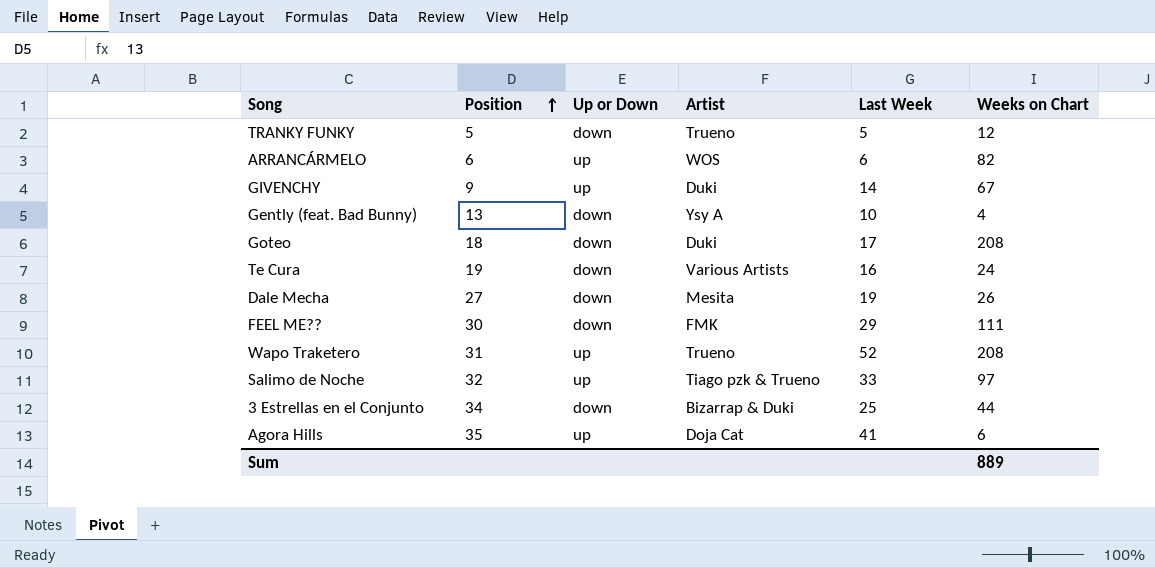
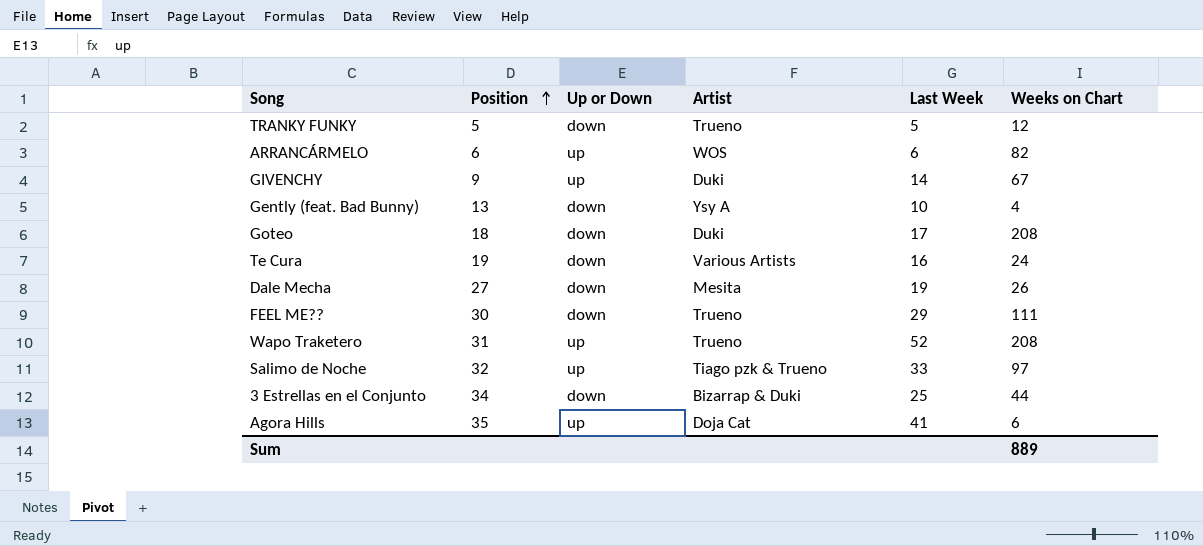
FEEL ME?? | Artist: FMK -> Trueno

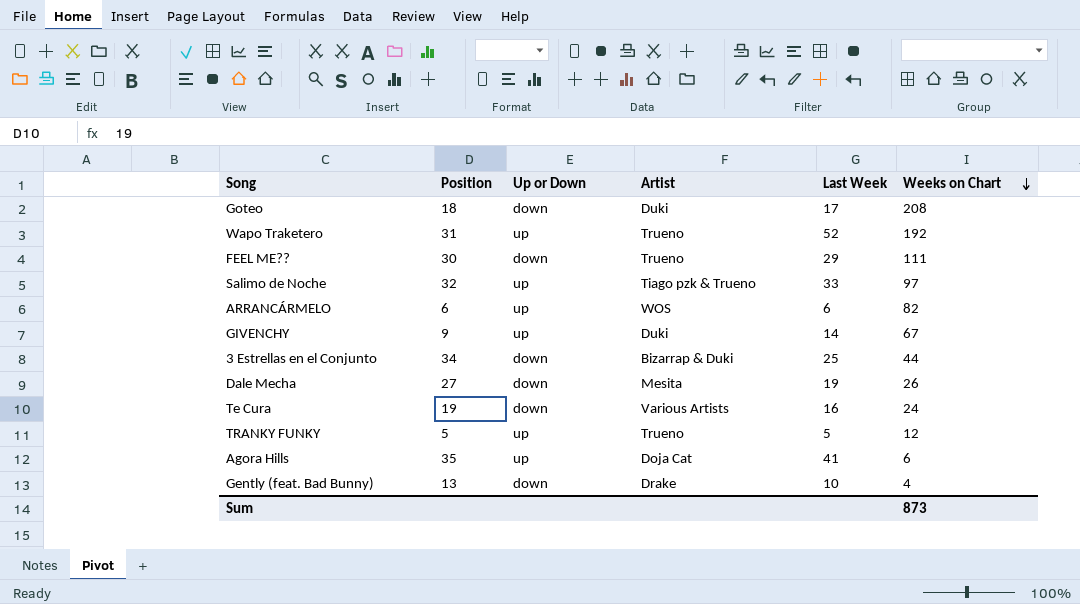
row order: Position ascending -> Weeks on Chart descending
Wapo Traketero | Weeks on Chart: 208 -> 192
TRANKY FUNKY | Up or Down: down -> up
Gently (feat. Bad Bunny) | Artist: Ysy A -> Drake
Sum | Weeks on Chart: 889 -> 873

